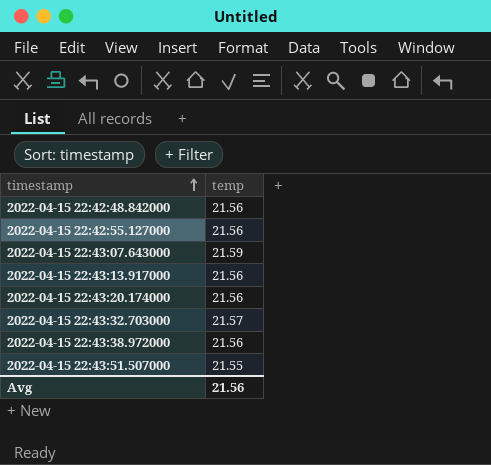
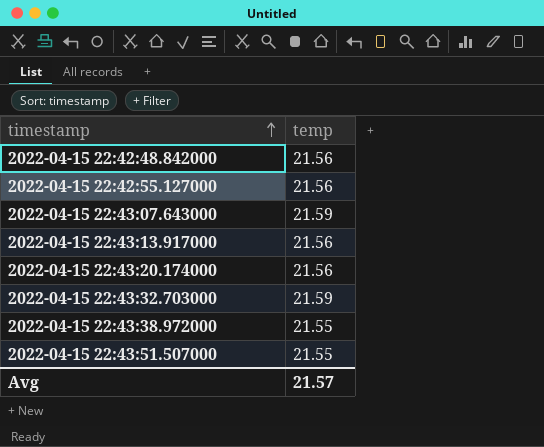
2022-04-15 22:43:32.703000 | temp: 21.57 -> 21.59
2022-04-15 22:43:38.972000 | temp: 21.56 -> 21.55
Avg | temp: 21.56 -> 21.57

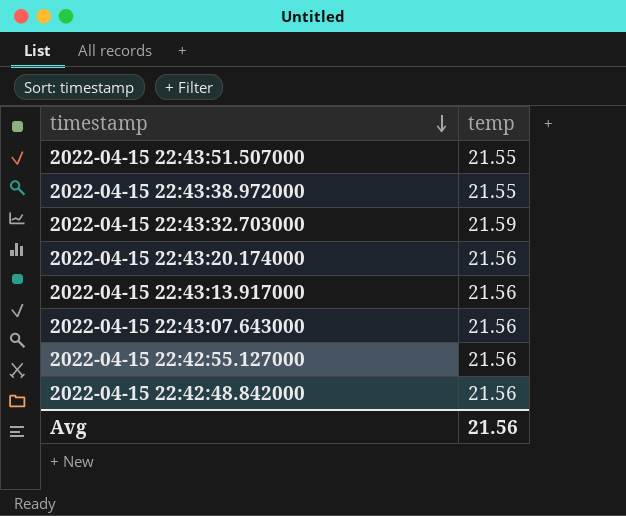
row order: timestamp ascending -> timestamp descending
2022-04-15 22:43:07.643000 | temp: 21.59 -> 21.56
Avg | temp: 21.57 -> 21.56

